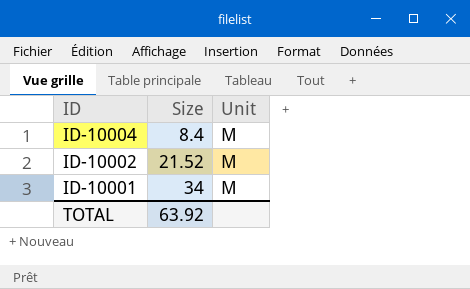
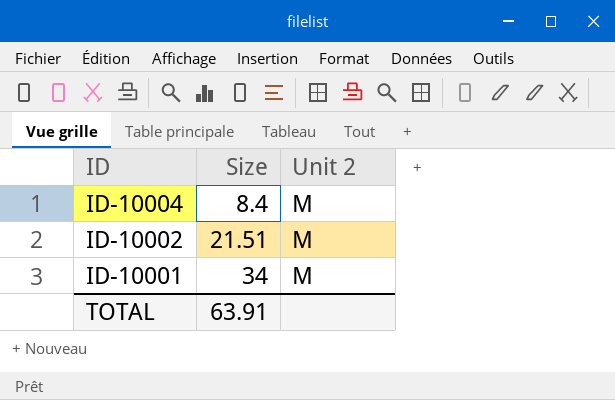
column name: Unit -> Unit 2
ID-10002 | Size: 21.52 -> 21.51
TOTAL | Size: 63.92 -> 63.91

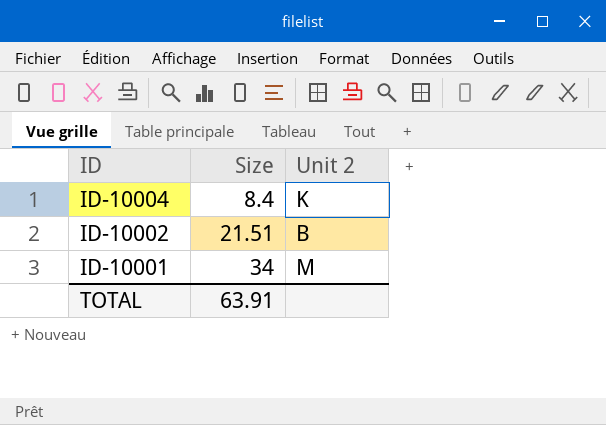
ID-10004 | Unit 2: M -> K
ID-10002 | Unit 2: M -> B

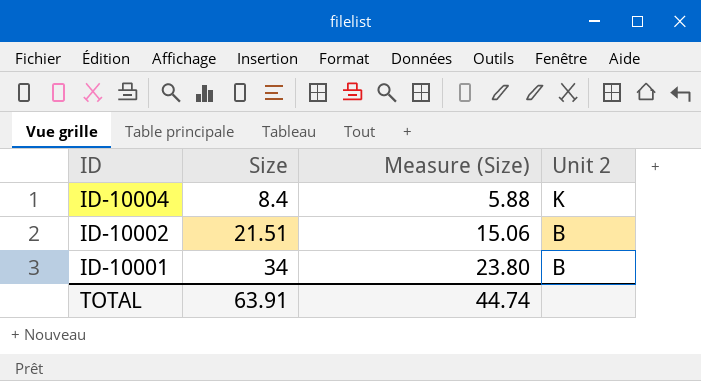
column Measure (Size) | formula: none -> [Size] * 0.7
ID-10001 | Unit 2: M -> B

